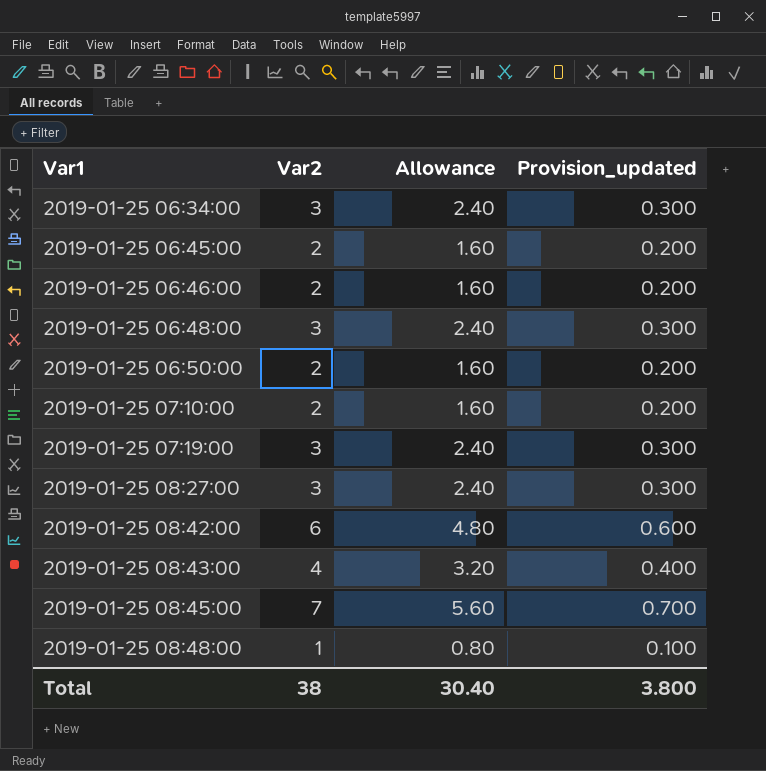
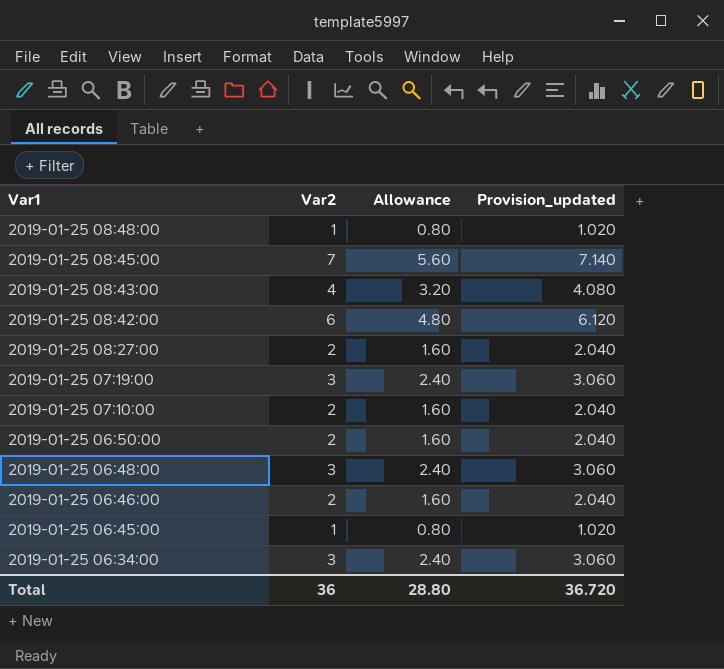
row order: Var1 ascending -> Var1 descending
column Provision_updated | formula: [Var2] * 0.1 -> [Var2] * 1.02
2019-01-25 08:27:00 | Var2: 3 -> 2
2019-01-25 08:27:00 | Allowance: 2.40 -> 1.60
2019-01-25 06:45:00 | Var2: 2 -> 1
2019-01-25 06:45:00 | Allowance: 1.60 -> 0.80
Total | Var2: 38 -> 36
Total | Allowance: 30.40 -> 28.80
Total | Provision_updated: 3.800 -> 36.720

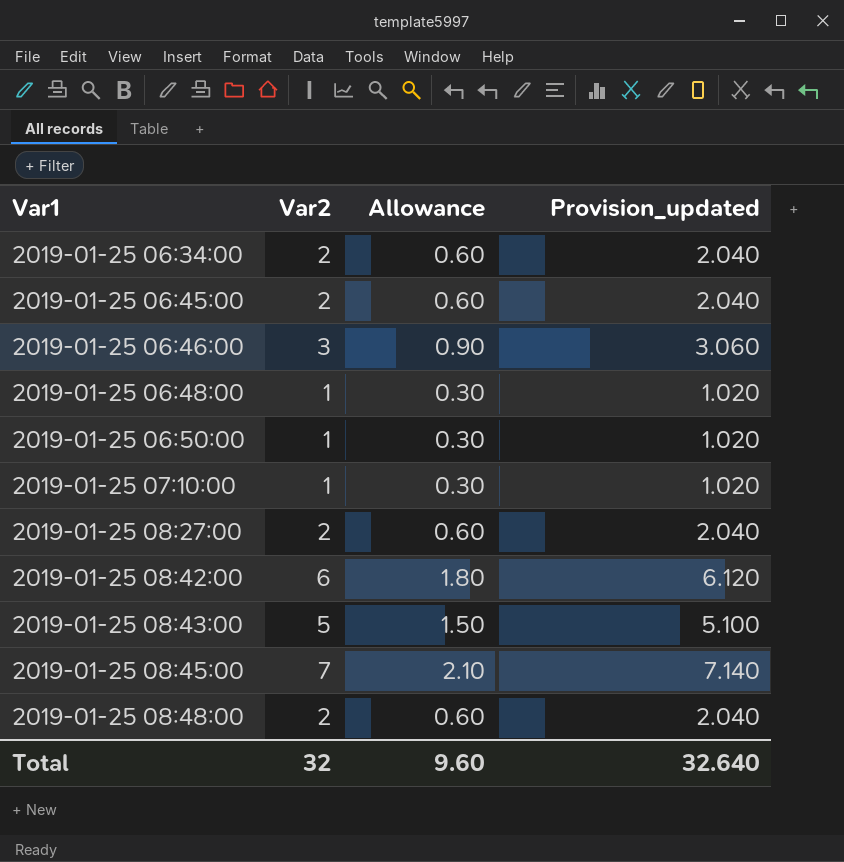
row order: Var1 descending -> Var1 ascending
column Allowance | formula: [Var2] * 0.8 -> [Var2] * 0.3
row 2019-01-25 07:19:00: 3 | 2.40 | 3.060 -> none
2019-01-25 06:34:00 | Var2: 3 -> 2
2019-01-25 06:34:00 | Provision_updated: 3.060 -> 2.040
2019-01-25 06:45:00 | Var2: 1 -> 2
2019-01-25 06:45:00 | Provision_updated: 1.020 -> 2.040
2019-01-25 06:46:00 | Var2: 2 -> 3
2019-01-25 06:46:00 | Provision_updated: 2.040 -> 3.060
2019-01-25 06:48:00 | Var2: 3 -> 1
2019-01-25 06:48:00 | Provision_updated: 3.060 -> 1.020
2019-01-25 06:50:00 | Var2: 2 -> 1
2019-01-25 06:50:00 | Provision_updated: 2.040 -> 1.020
2019-01-25 07:10:00 | Var2: 2 -> 1
2019-01-25 07:10:00 | Provision_updated: 2.040 -> 1.020
2019-01-25 08:43:00 | Var2: 4 -> 5
2019-01-25 08:43:00 | Provision_updated: 4.080 -> 5.100
2019-01-25 08:48:00 | Var2: 1 -> 2
2019-01-25 08:48:00 | Provision_updated: 1.020 -> 2.040
Total | Var2: 36 -> 32
Total | Allowance: 28.80 -> 9.60
Total | Provision_updated: 36.720 -> 32.640

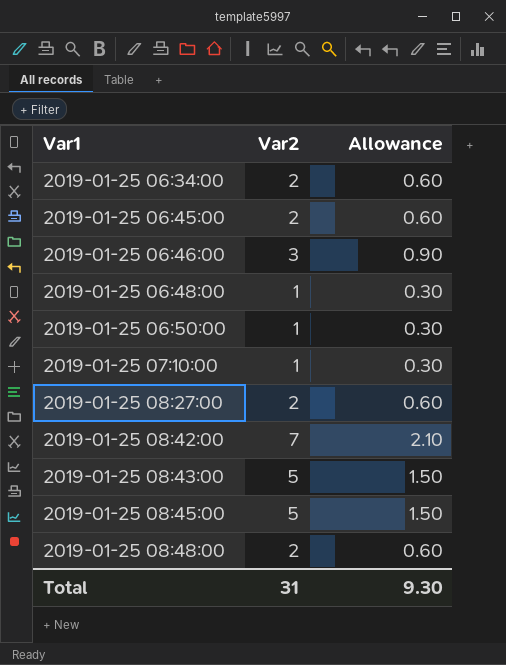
column Provision_updated | formula: [Var2] * 1.02 -> none
2019-01-25 08:42:00 | Var2: 6 -> 7
2019-01-25 08:42:00 | Allowance: 1.80 -> 2.10
2019-01-25 08:45:00 | Var2: 7 -> 5
2019-01-25 08:45:00 | Allowance: 2.10 -> 1.50
Total | Var2: 32 -> 31
Total | Allowance: 9.60 -> 9.30

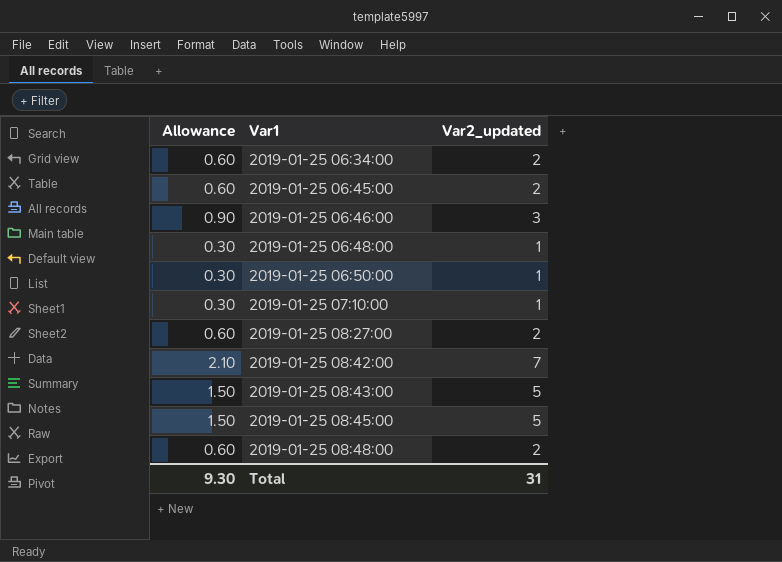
column Allowance | position: 3 -> 1
column name: Var2 -> Var2_updated

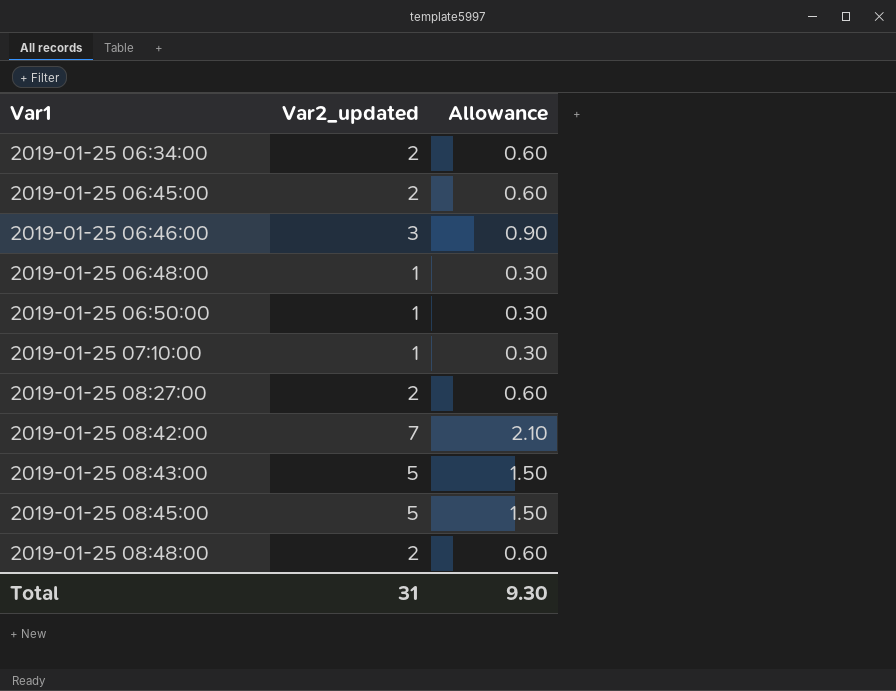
column Allowance | position: 1 -> 3

